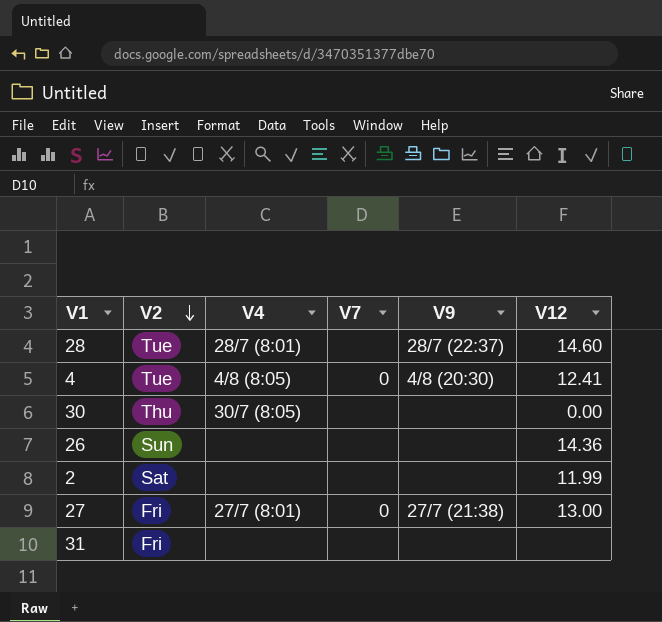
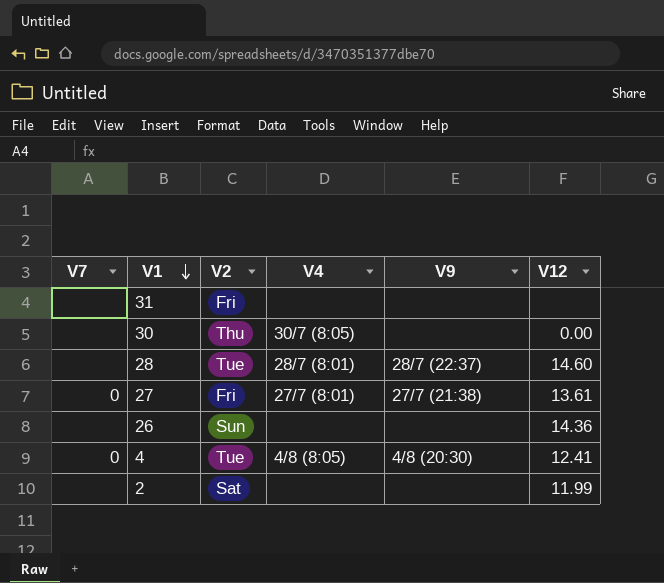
row order: V2 descending -> V1 descending
column V7 | position: 4 -> 1
27 | V12: 13.00 -> 13.61

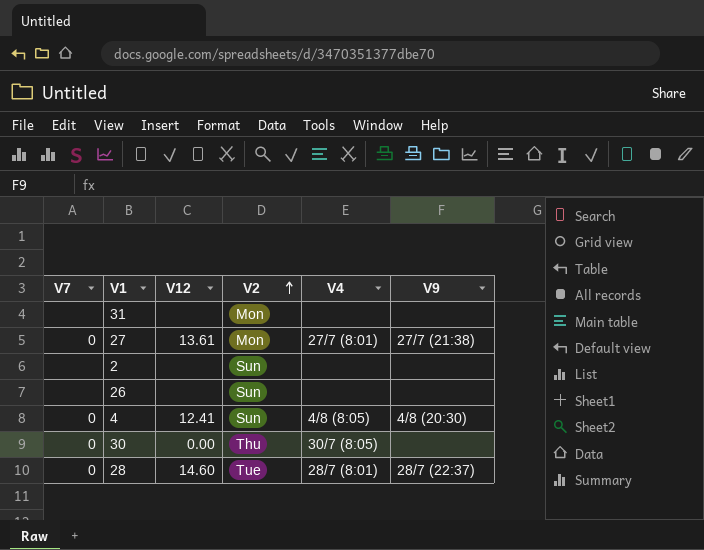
row order: V1 descending -> V2 ascending
column V12 | position: 6 -> 3
31 | V2: Fri -> Mon
27 | V2: Fri -> Mon
2 | V12: 11.99 -> none
2 | V2: Sat -> Sun
26 | V12: 14.36 -> none
4 | V2: Tue -> Sun
30 | V7: none -> 0
28 | V7: none -> 0

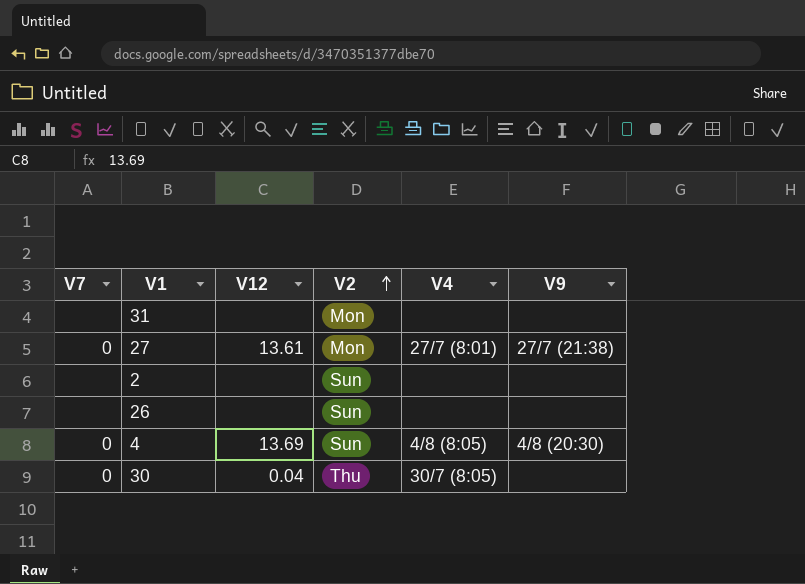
row 28: 0 | 14.60 | Tue | 28/7 (8:01) | 28/7 (22:37) -> none
4 | V12: 12.41 -> 13.69
30 | V12: 0.00 -> 0.04

